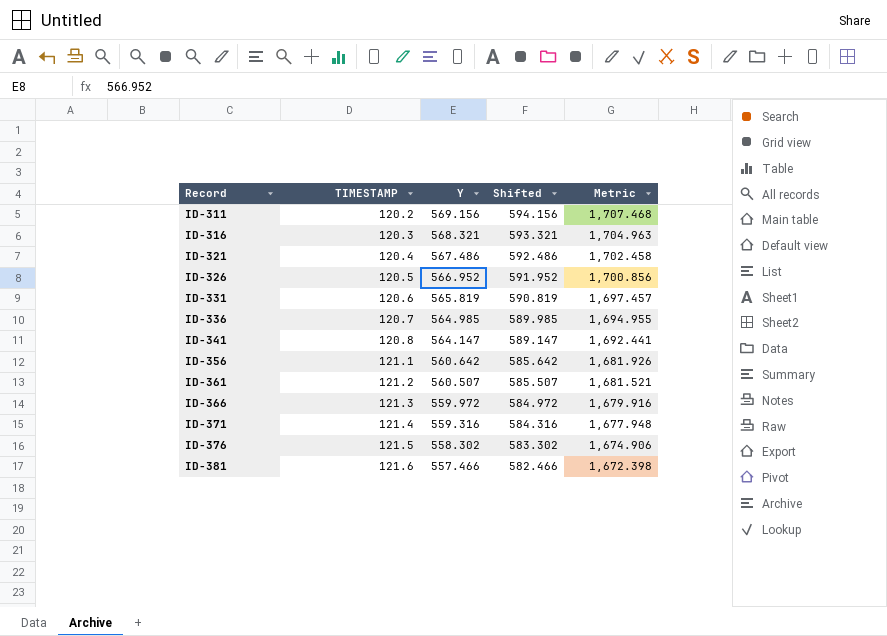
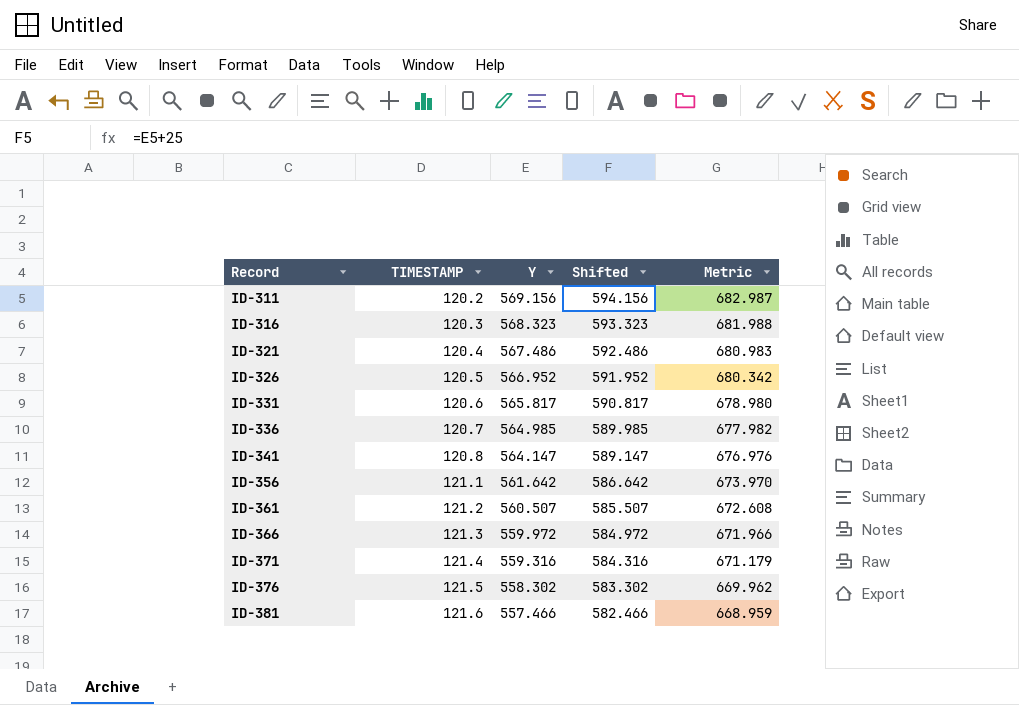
column Metric | formula: [Y] * 3 -> [Y] * 1.2
ID-316 | Y: 568.321 -> 568.323
ID-316 | Shifted: 593.321 -> 593.323
ID-331 | Y: 565.819 -> 565.817
ID-331 | Shifted: 590.819 -> 590.817
ID-356 | Y: 560.642 -> 561.642
ID-356 | Shifted: 585.642 -> 586.642

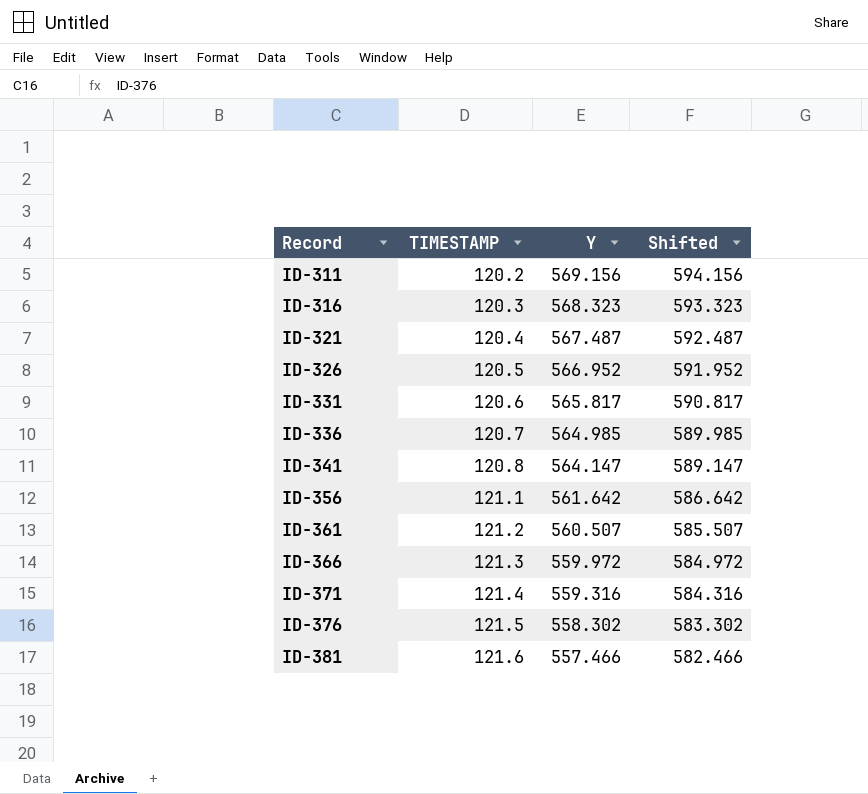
column Metric | formula: [Y] * 1.2 -> none
ID-321 | Y: 567.486 -> 567.487
ID-321 | Shifted: 592.486 -> 592.487

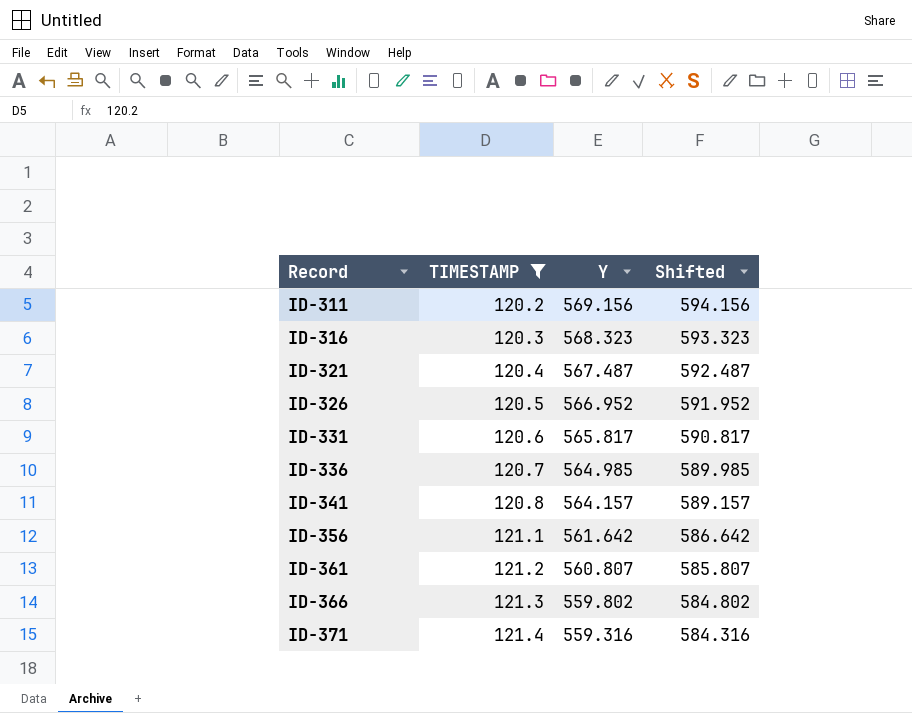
filter: none -> TIMESTAMP <= 121.4
ID-341 | Y: 564.147 -> 564.157
ID-341 | Shifted: 589.147 -> 589.157
ID-361 | Y: 560.507 -> 560.807
ID-361 | Shifted: 585.507 -> 585.807
ID-366 | Y: 559.972 -> 559.802
ID-366 | Shifted: 584.972 -> 584.802

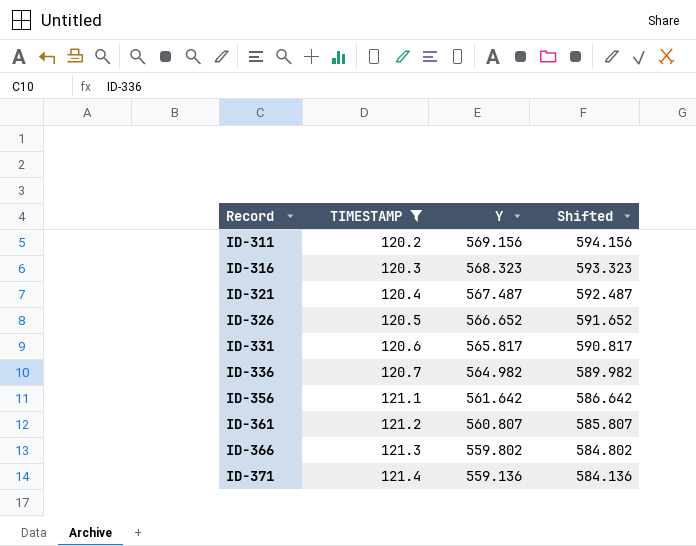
row ID-341: 120.8 | 564.157 | 589.157 -> none
ID-326 | Y: 566.952 -> 566.652
ID-326 | Shifted: 591.952 -> 591.652
ID-336 | Y: 564.985 -> 564.982
ID-336 | Shifted: 589.985 -> 589.982
ID-371 | Y: 559.316 -> 559.136
ID-371 | Shifted: 584.316 -> 584.136

